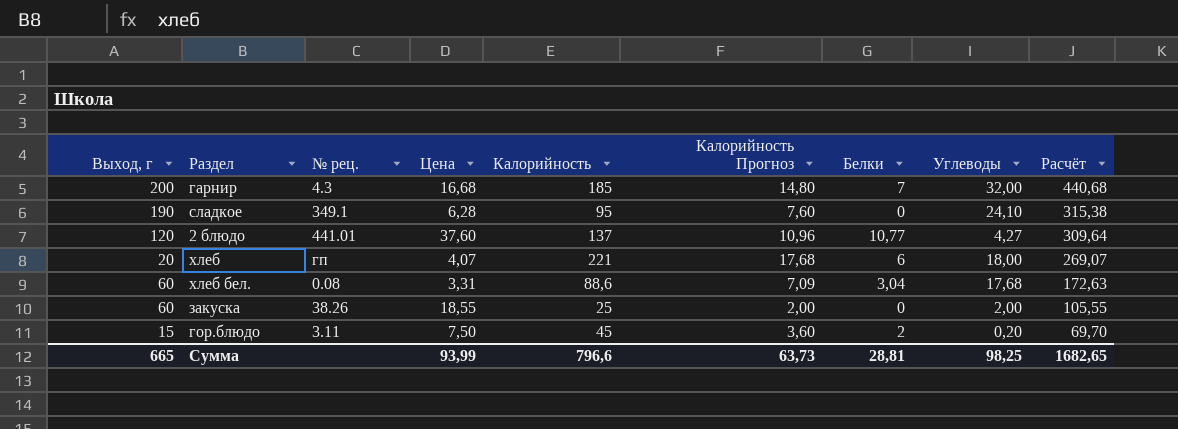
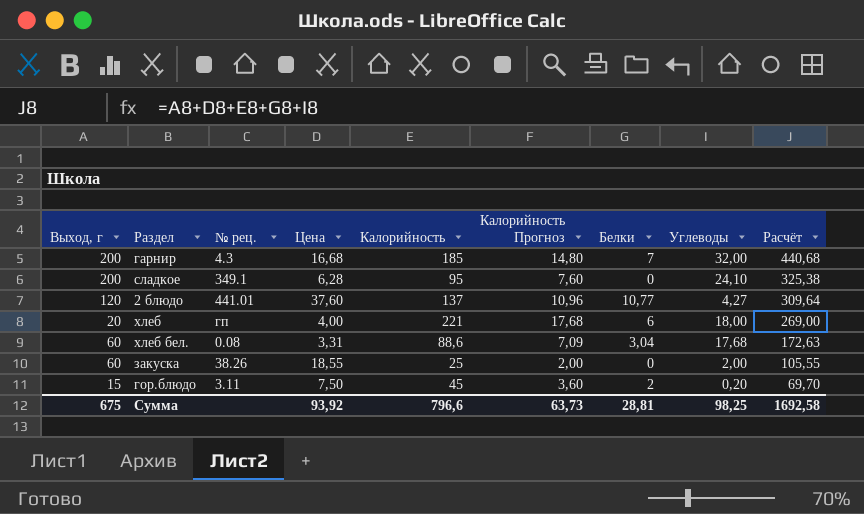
сладкое | Выход, г: 190 -> 200
сладкое | Расчёт: 315,38 -> 325,38
хлеб | Цена: 4,07 -> 4,00
хлеб | Расчёт: 269,07 -> 269,00
Сумма | Выход, г: 665 -> 675
Сумма | Цена: 93,99 -> 93,92
Сумма | Расчёт: 1682,65 -> 1692,58

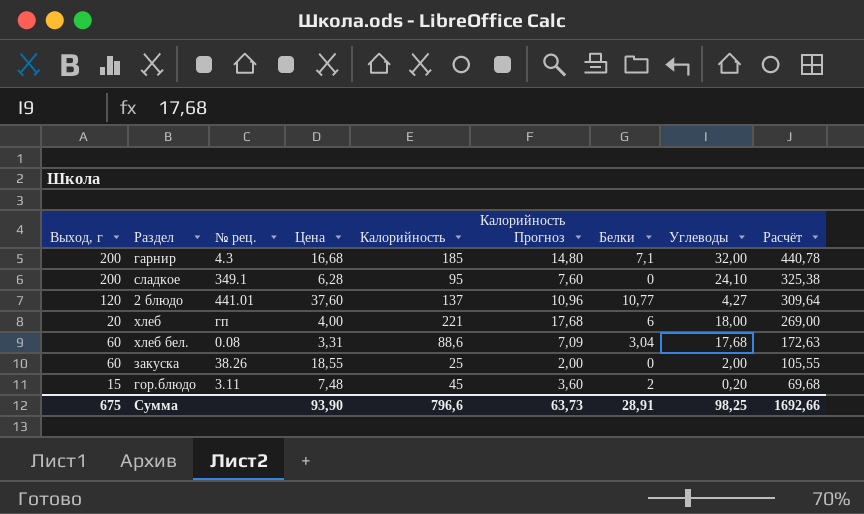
гарнир | Белки: 7 -> 7,1
гарнир | Расчёт: 440,68 -> 440,78
гор.блюдо | Цена: 7,50 -> 7,48
гор.блюдо | Расчёт: 69,70 -> 69,68
Сумма | Цена: 93,92 -> 93,90
Сумма | Белки: 28,81 -> 28,91
Сумма | Расчёт: 1692,58 -> 1692,66

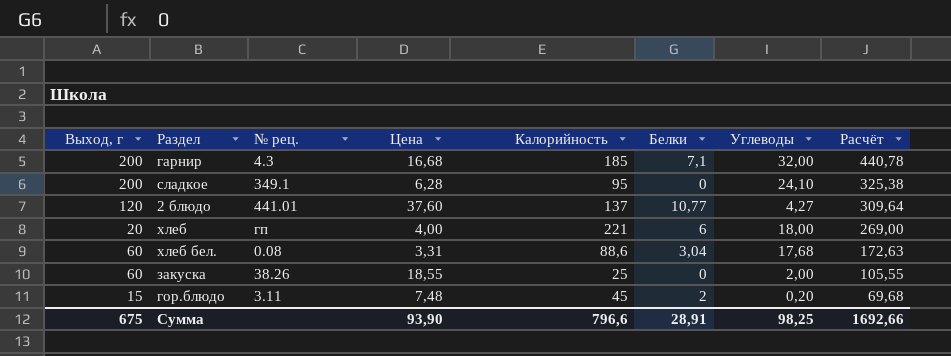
column Калорийность Прогноз | formula: [Калорийность] * 0,08 -> none

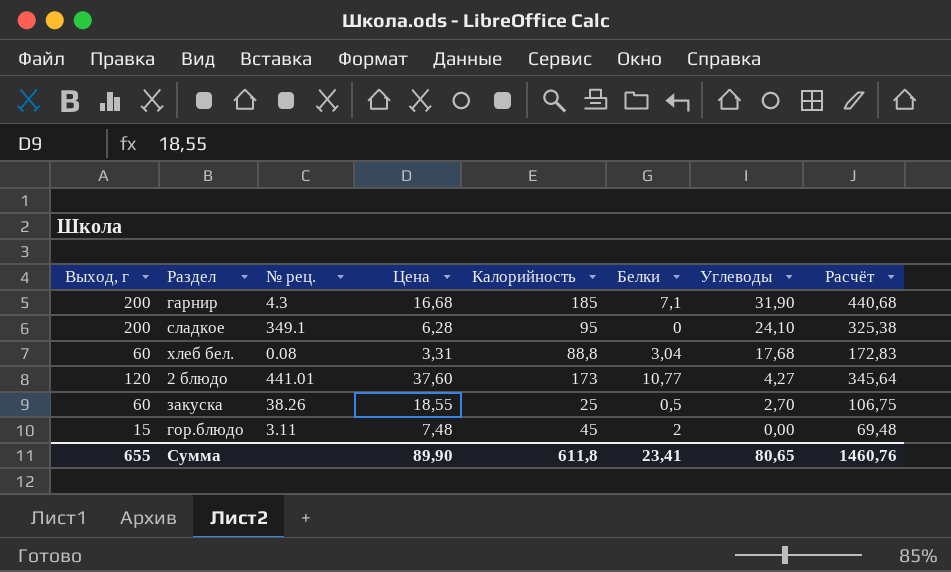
row order: Расчёт descending -> Углеводы descending
row хлеб: 20 | гп | 4,00 | 221 | 6 | 18,00 | 269,00 -> none
гарнир | Углеводы: 32,00 -> 31,90
гарнир | Расчёт: 440,78 -> 440,68
хлеб бел. | Калорийность: 88,6 -> 88,8
хлеб бел. | Расчёт: 172,63 -> 172,83
2 блюдо | Калорийность: 137 -> 173
2 блюдо | Расчёт: 309,64 -> 345,64
закуска | Белки: 0 -> 0,5
закуска | Углеводы: 2,00 -> 2,70
закуска | Расчёт: 105,55 -> 106,75
гор.блюдо | Углеводы: 0,20 -> 0,00
гор.блюдо | Расчёт: 69,68 -> 69,48
Сумма | Выход, г: 675 -> 655
Сумма | Цена: 93,90 -> 89,90
Сумма | Калорийность: 796,6 -> 611,8
Сумма | Белки: 28,91 -> 23,41
Сумма | Углеводы: 98,25 -> 80,65
Сумма | Расчёт: 1692,66 -> 1460,76

